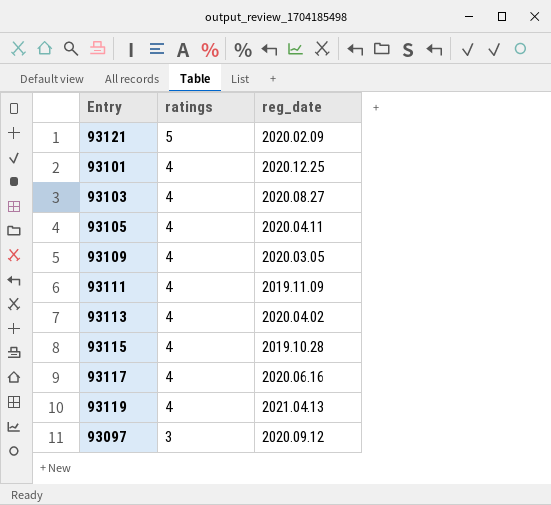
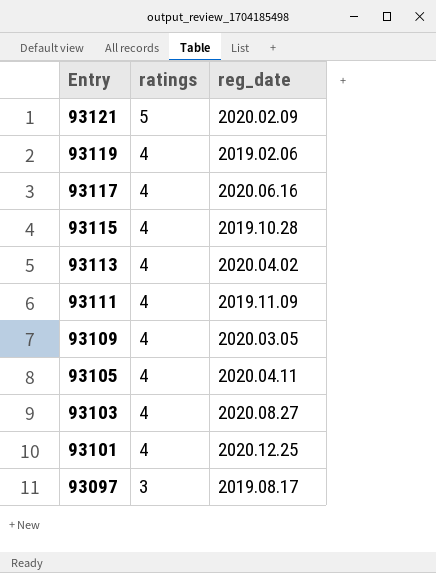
row order: ratings descending -> Entry descending
93119 | reg_date: 2021.04.13 -> 2019.02.06
93097 | reg_date: 2020.09.12 -> 2019.08.17

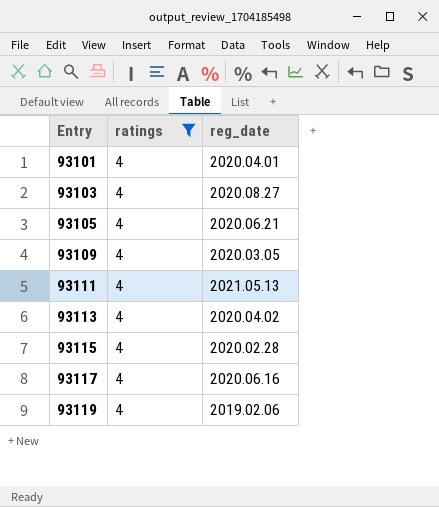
filter: none -> ratings = 4
row order: Entry descending -> Entry ascending
93101 | reg_date: 2020.12.25 -> 2020.04.01
93105 | reg_date: 2020.04.11 -> 2020.06.21
93111 | reg_date: 2019.11.09 -> 2021.05.13
93115 | reg_date: 2019.10.28 -> 2020.02.28

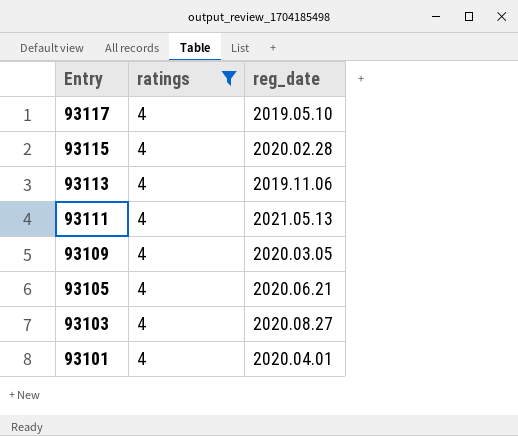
row order: Entry ascending -> Entry descending
row 93119: 4 | 2019.02.06 -> none
93117 | reg_date: 2020.06.16 -> 2019.05.10
93113 | reg_date: 2020.04.02 -> 2019.11.06

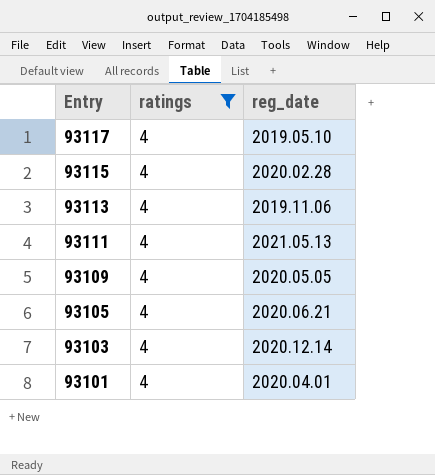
93109 | reg_date: 2020.03.05 -> 2020.05.05
93103 | reg_date: 2020.08.27 -> 2020.12.14

